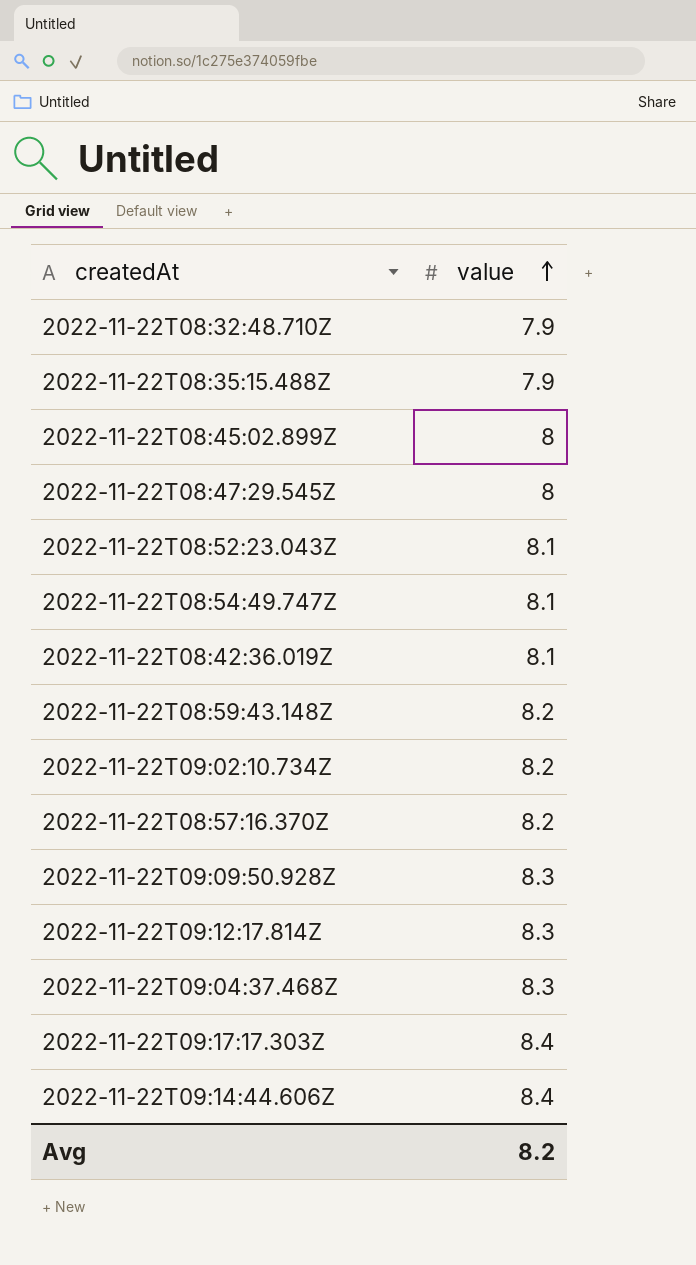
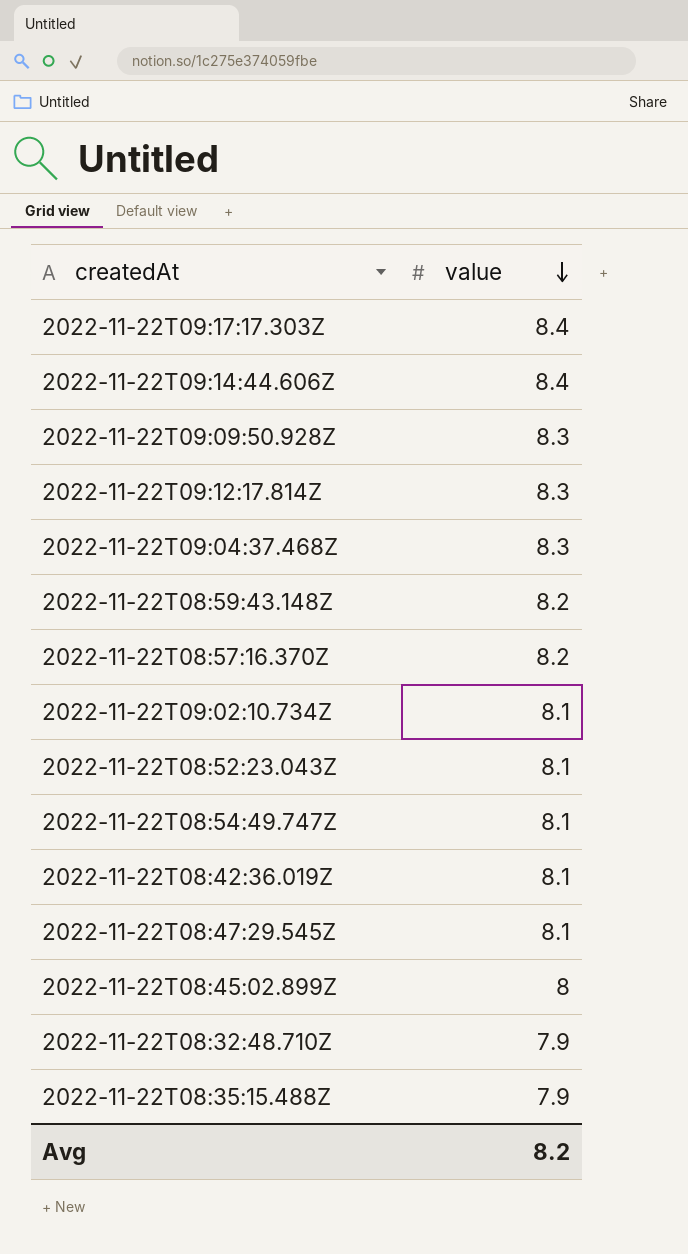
row order: value ascending -> value descending
2022-11-22T09:02:10.734Z | value: 8.2 -> 8.1
2022-11-22T08:47:29.545Z | value: 8 -> 8.1

